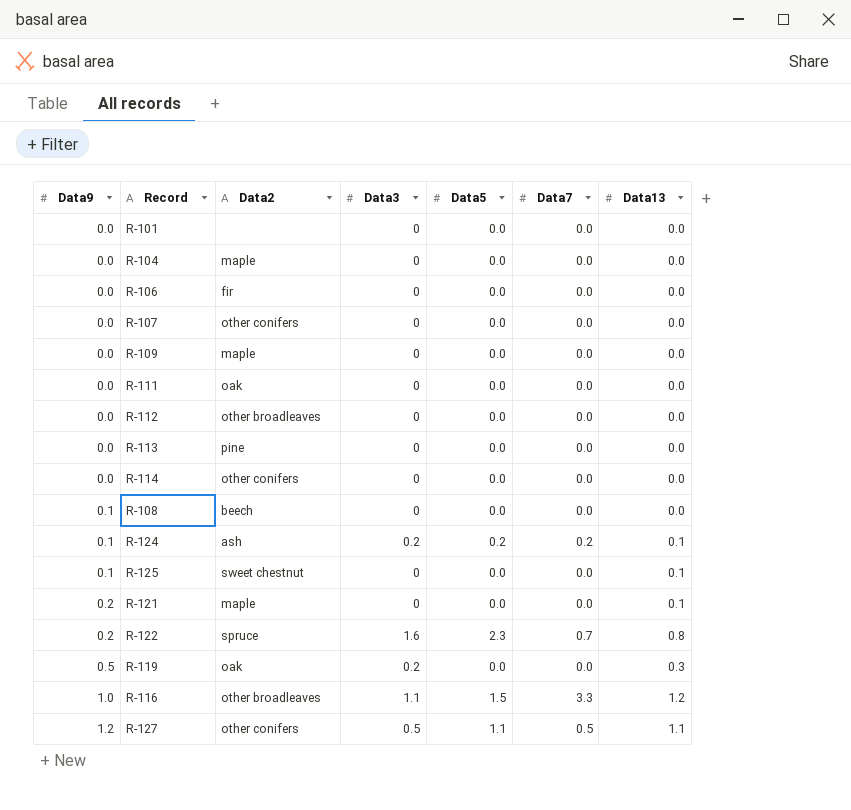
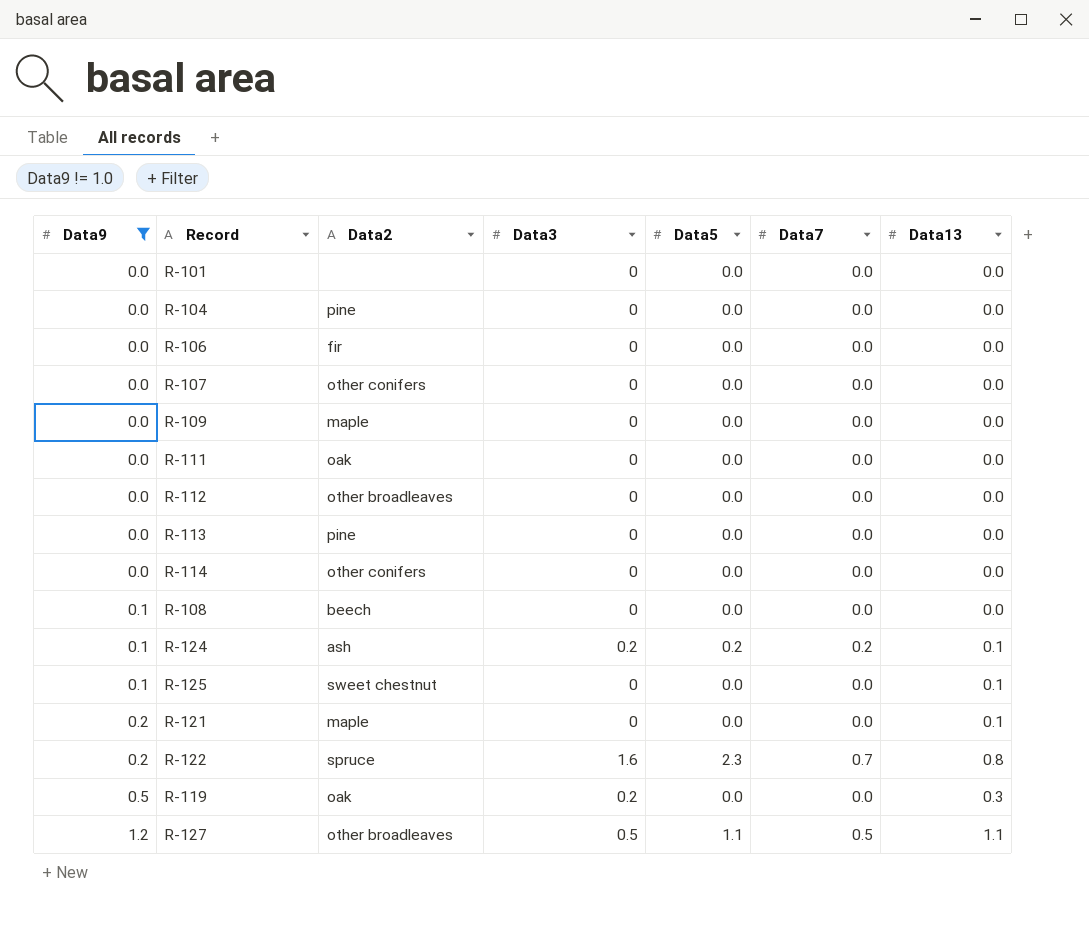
filter: none -> Data9 != 1.0
R-104 | Data2: maple -> pine
R-127 | Data2: other conifers -> other broadleaves

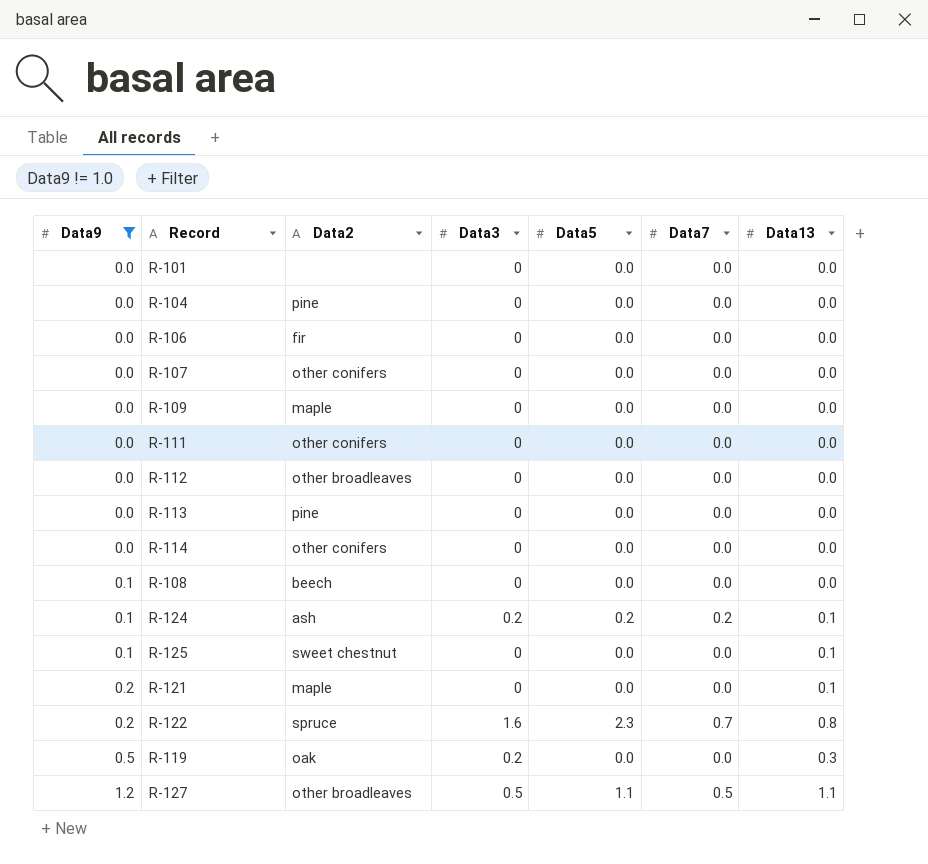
R-111 | Data2: oak -> other conifers

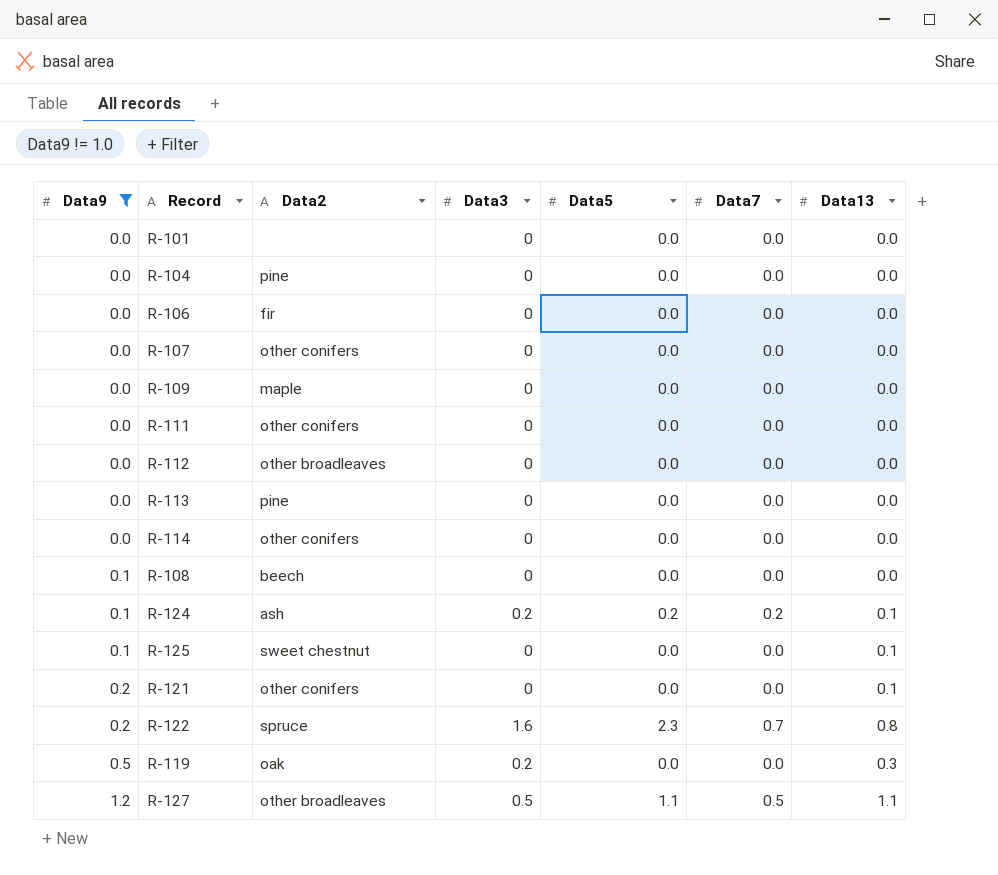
R-121 | Data2: maple -> other conifers

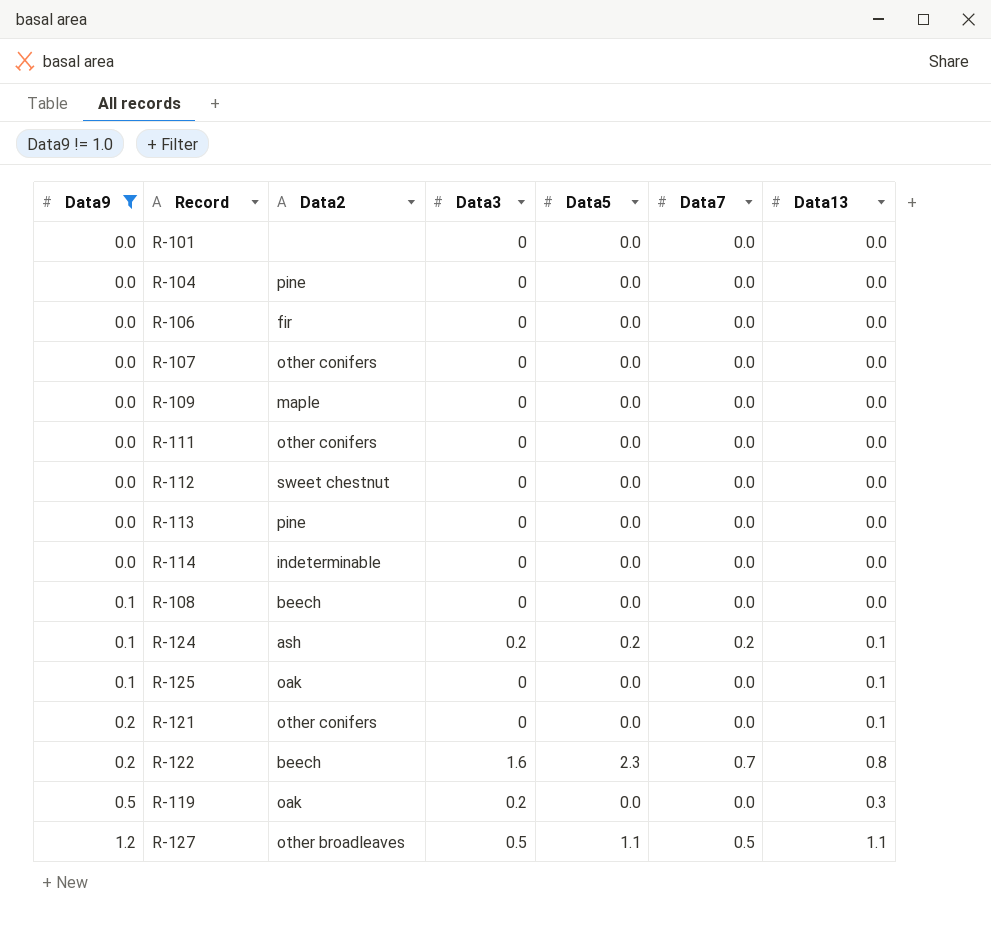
R-112 | Data2: other broadleaves -> sweet chestnut
R-114 | Data2: other conifers -> indeterminable
R-125 | Data2: sweet chestnut -> oak
R-122 | Data2: spruce -> beech

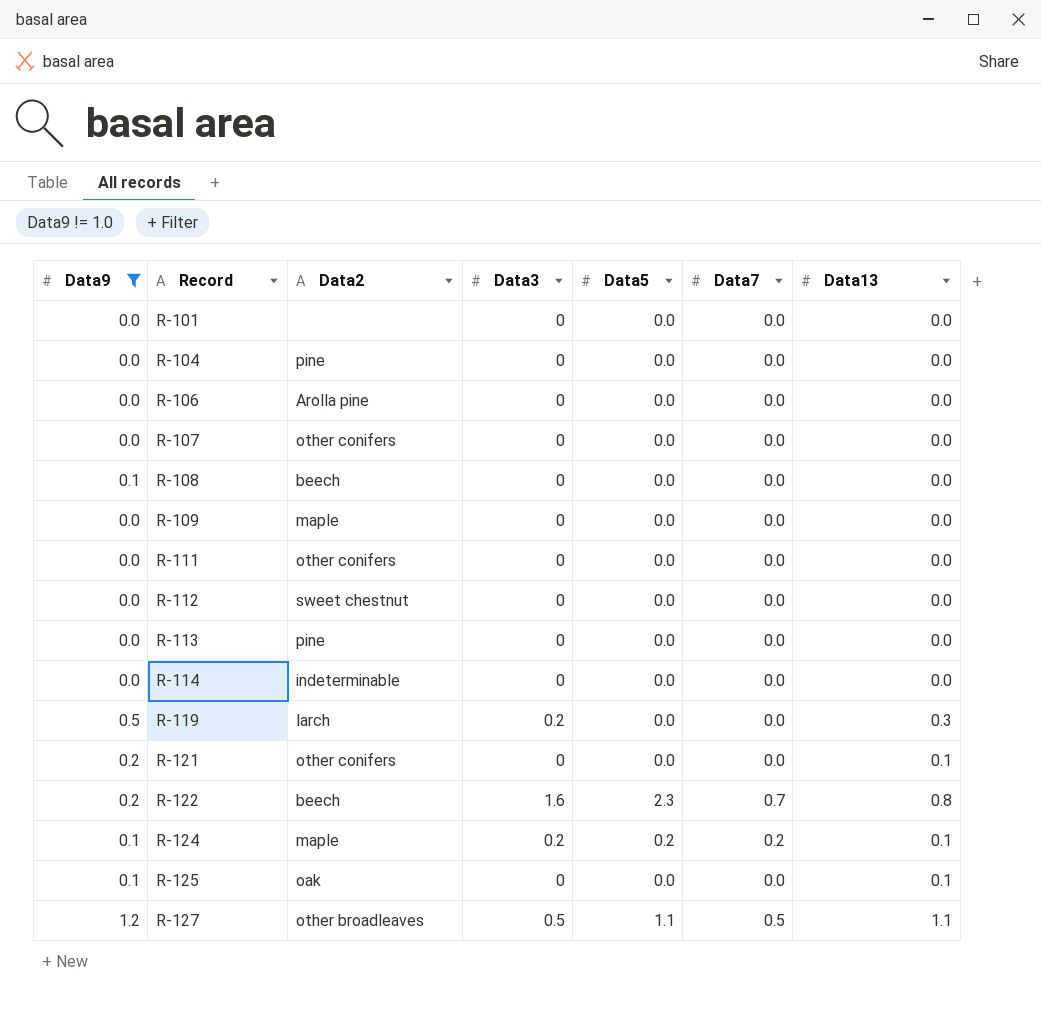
row order: Data9 ascending -> Record ascending
R-106 | Data2: fir -> Arolla pine
R-119 | Data2: oak -> larch
R-124 | Data2: ash -> maple

